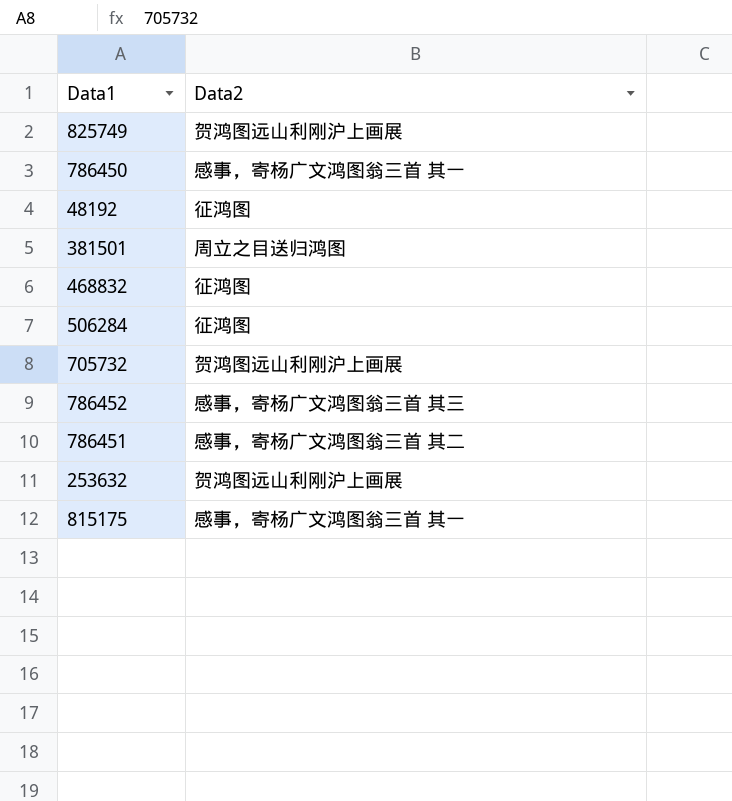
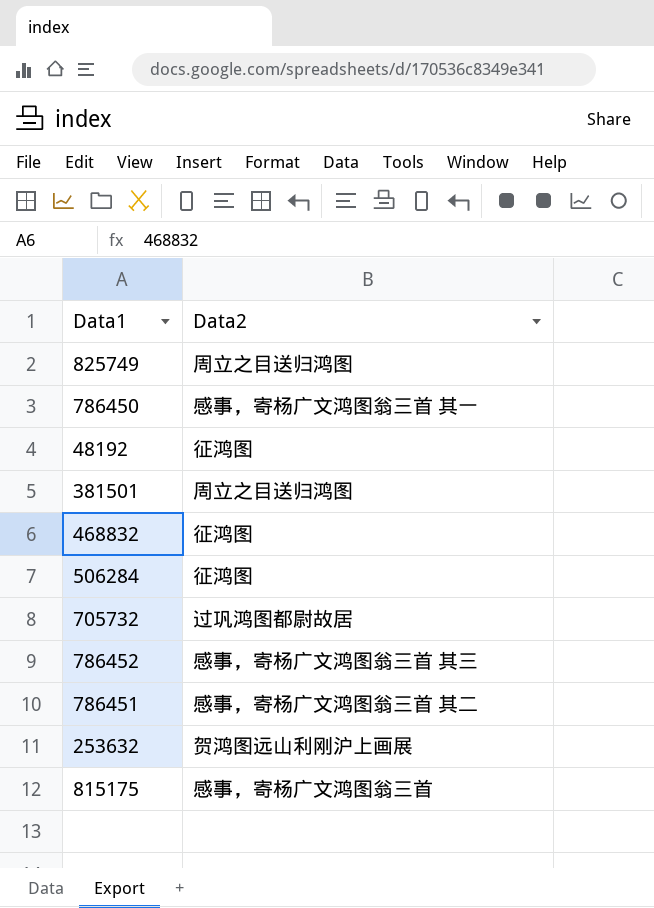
825749 | Data2: 贺鸿图远山利刚沪上画展 -> 周立之目送归鸿图
705732 | Data2: 贺鸿图远山利刚沪上画展 -> 过巩鸿图都尉故居
815175 | Data2: 感事，寄杨广文鸿图翁三首 其一 -> 感事，寄杨广文鸿图翁三首

